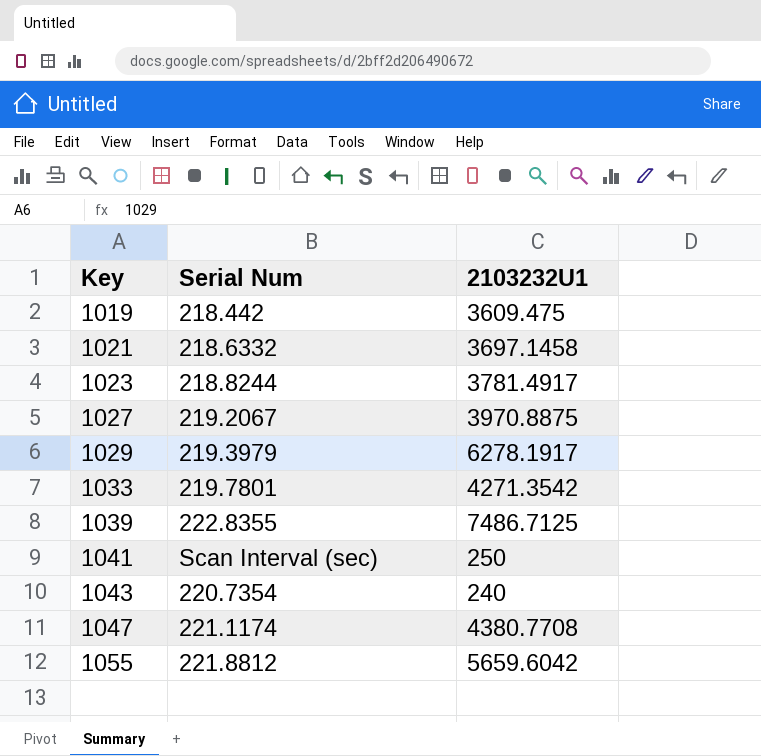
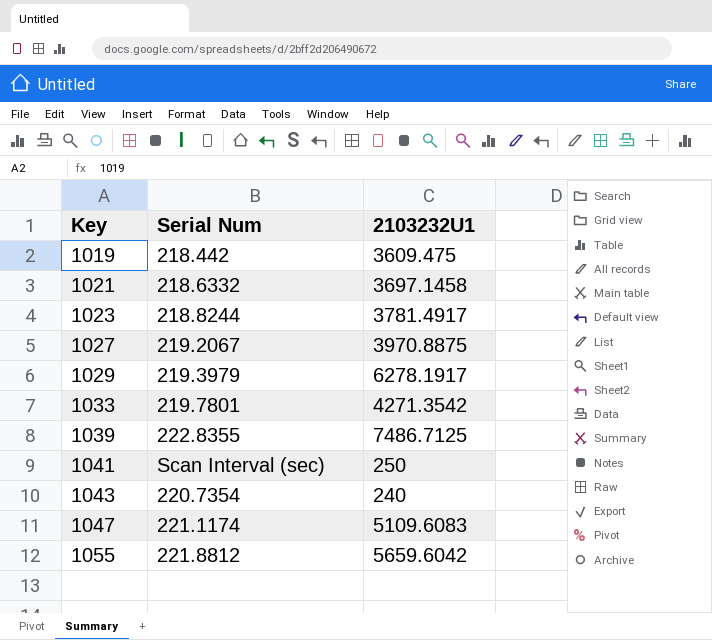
1047 | 2103232U1: 4380.7708 -> 5109.6083

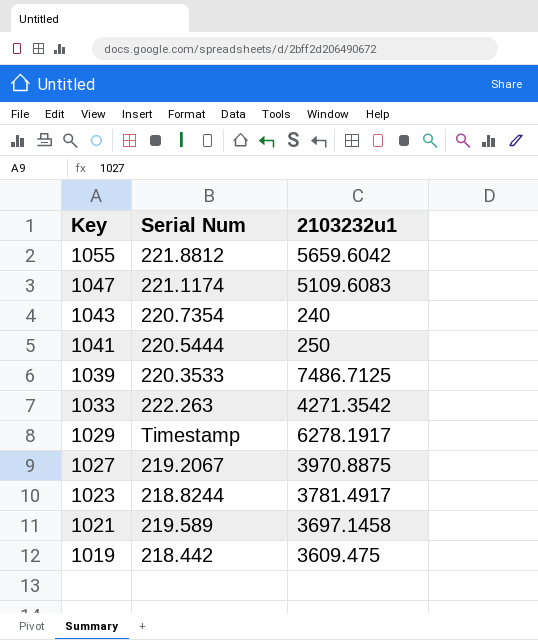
row order: Key ascending -> Key descending
column name: 2103232U1 -> 2103232u1
1041 | Serial Num: Scan Interval (sec) -> 220.5444
1039 | Serial Num: 222.8355 -> 220.3533
1033 | Serial Num: 219.7801 -> 222.263
1029 | Serial Num: 219.3979 -> Timestamp
1021 | Serial Num: 218.6332 -> 219.589

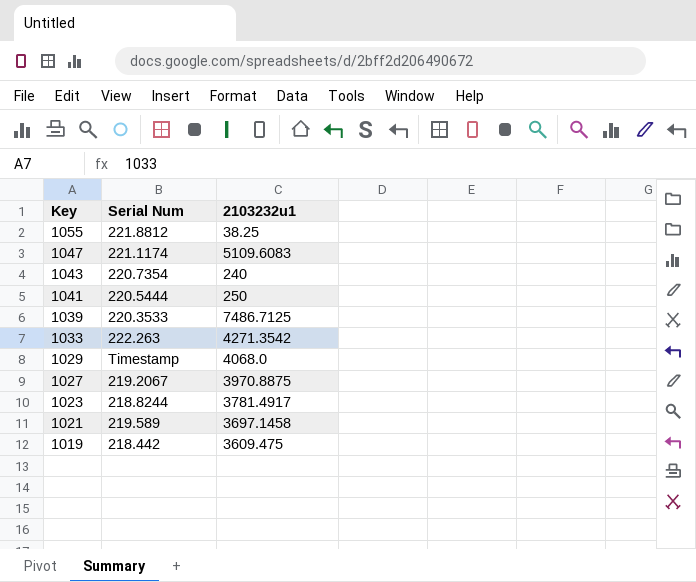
1055 | 2103232u1: 5659.6042 -> 38.25
1029 | 2103232u1: 6278.1917 -> 4068.0

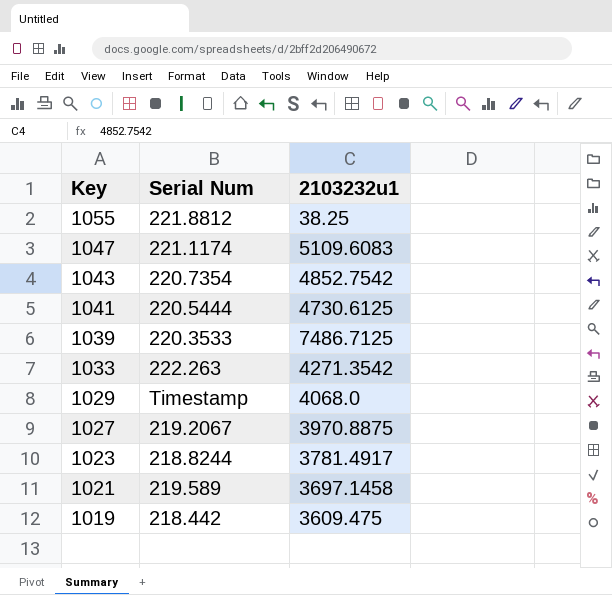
1043 | 2103232u1: 240 -> 4852.7542
1041 | 2103232u1: 250 -> 4730.6125

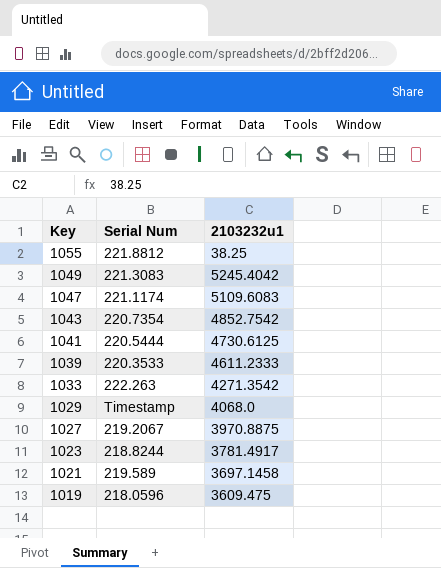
row 1049: none -> 221.3083 | 5245.4042
1039 | 2103232u1: 7486.7125 -> 4611.2333
1019 | Serial Num: 218.442 -> 218.0596

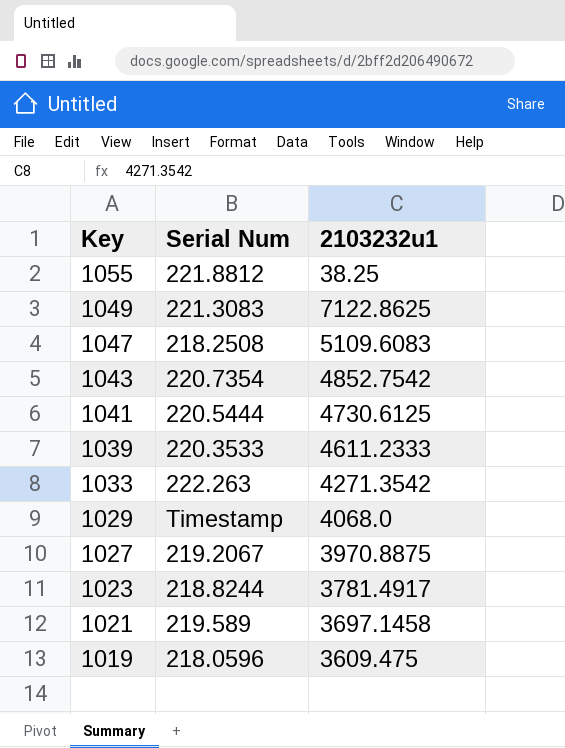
1049 | 2103232u1: 5245.4042 -> 7122.8625
1047 | Serial Num: 221.1174 -> 218.2508

